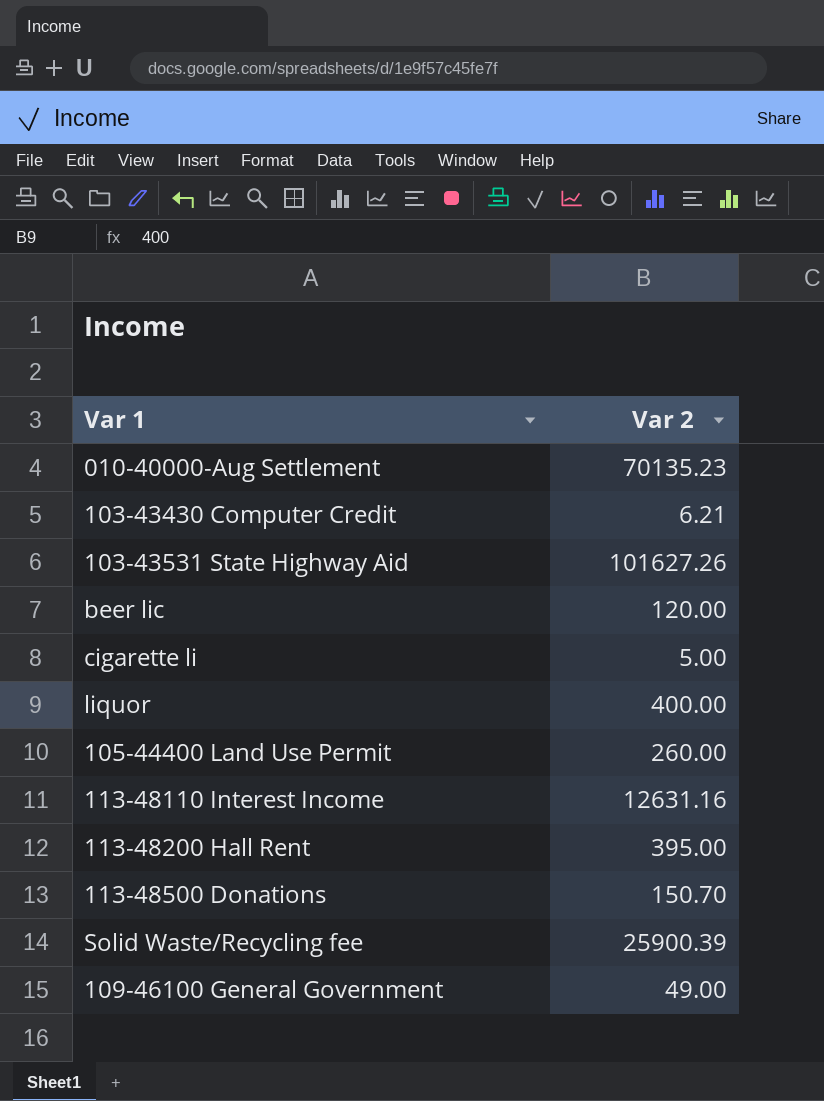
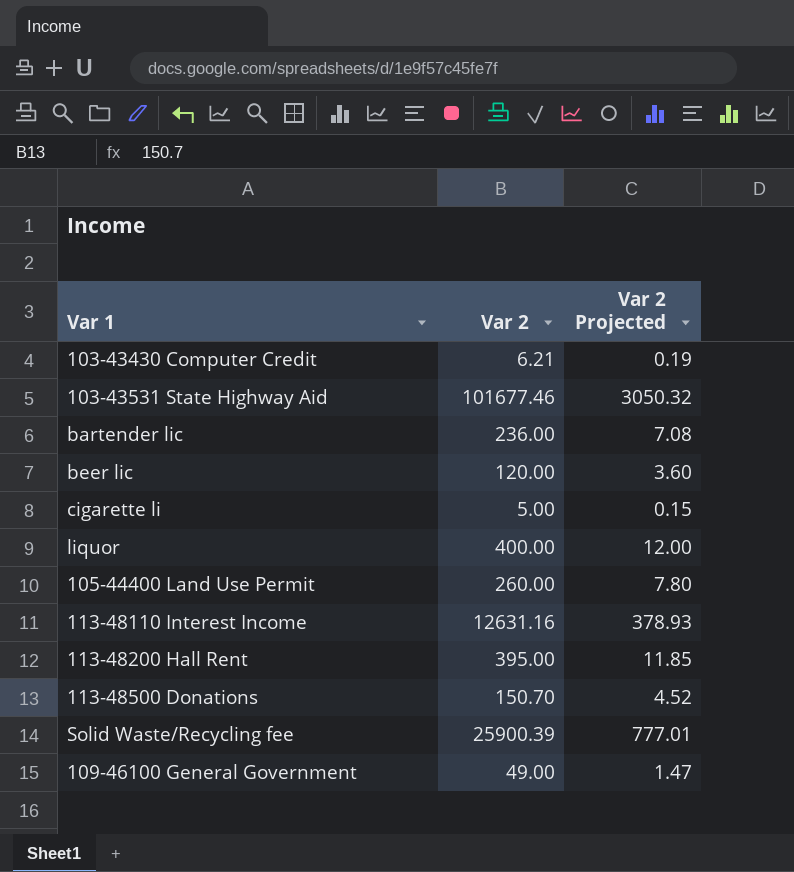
column Var 2 Projected | formula: none -> [Var 2] * 0.03
row 010-40000-Aug Settlement: 70135.23 -> none
103-43531 State Highway Aid | Var 2: 101627.26 -> 101677.46
row bartender lic: none -> 236.00 | 7.08

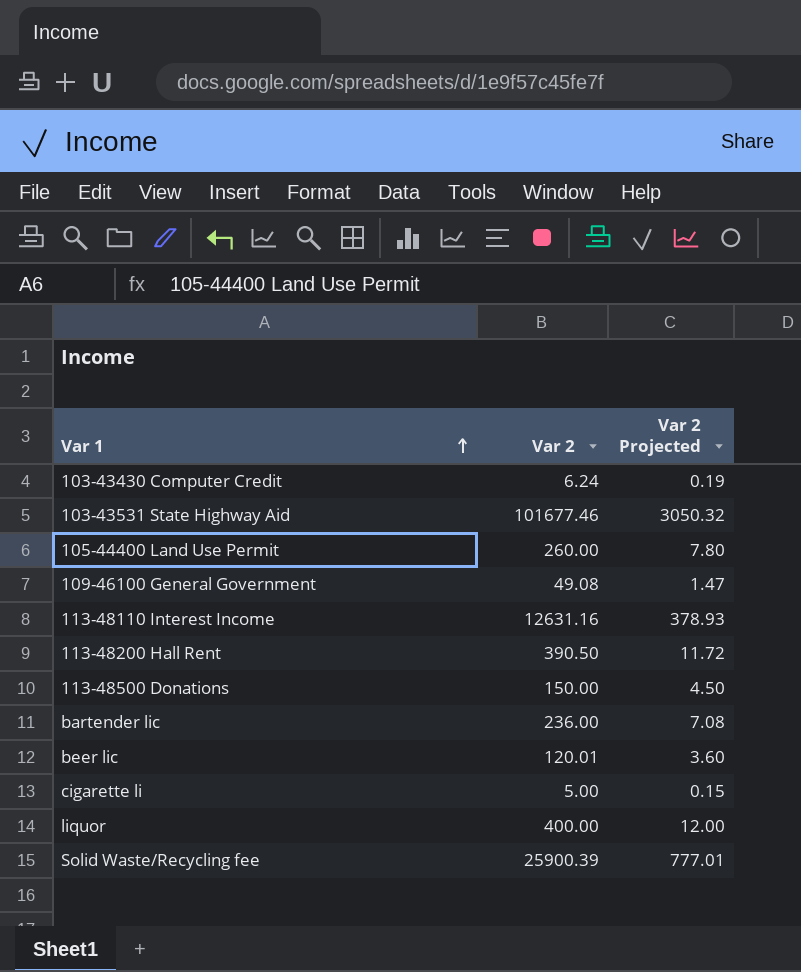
row order: none -> Var 1 ascending
103-43430 Computer Credit | Var 2: 6.21 -> 6.24
109-46100 General Government | Var 2: 49.00 -> 49.08
113-48200 Hall Rent | Var 2: 395.00 -> 390.50
113-48200 Hall Rent | Var 2 Projected: 11.85 -> 11.72
113-48500 Donations | Var 2: 150.70 -> 150.00
113-48500 Donations | Var 2 Projected: 4.52 -> 4.50
beer lic | Var 2: 120.00 -> 120.01

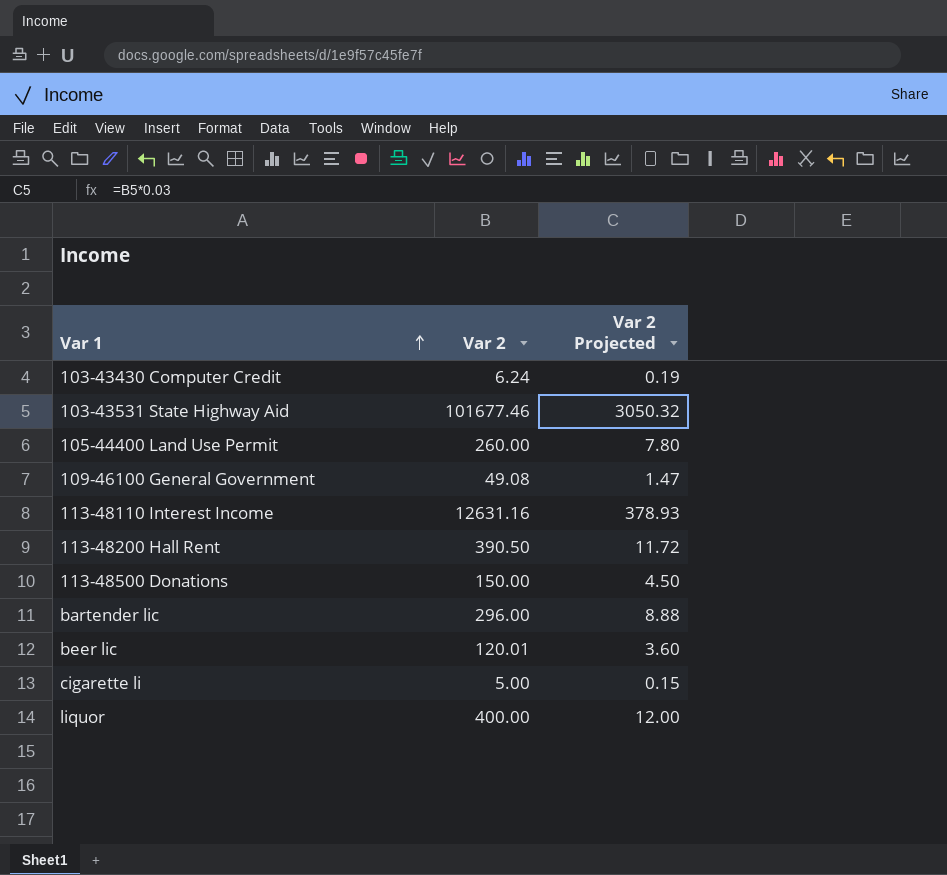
row Solid Waste/Recycling fee: 25900.39 | 777.01 -> none
bartender lic | Var 2: 236.00 -> 296.00
bartender lic | Var 2 Projected: 7.08 -> 8.88

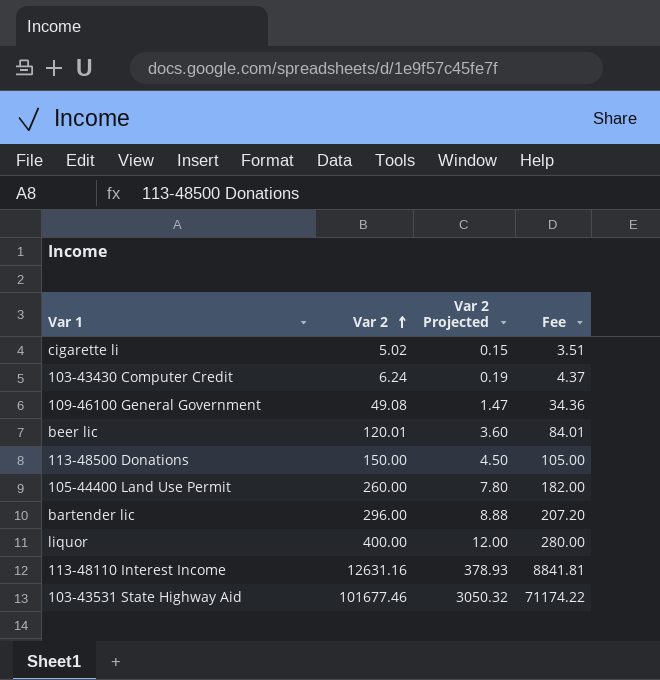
row order: Var 1 ascending -> Var 2 ascending
column Fee | formula: none -> [Var 2] * 0.7
row 113-48200 Hall Rent: 390.50 | 11.72 -> none
cigarette li | Var 2: 5.00 -> 5.02

